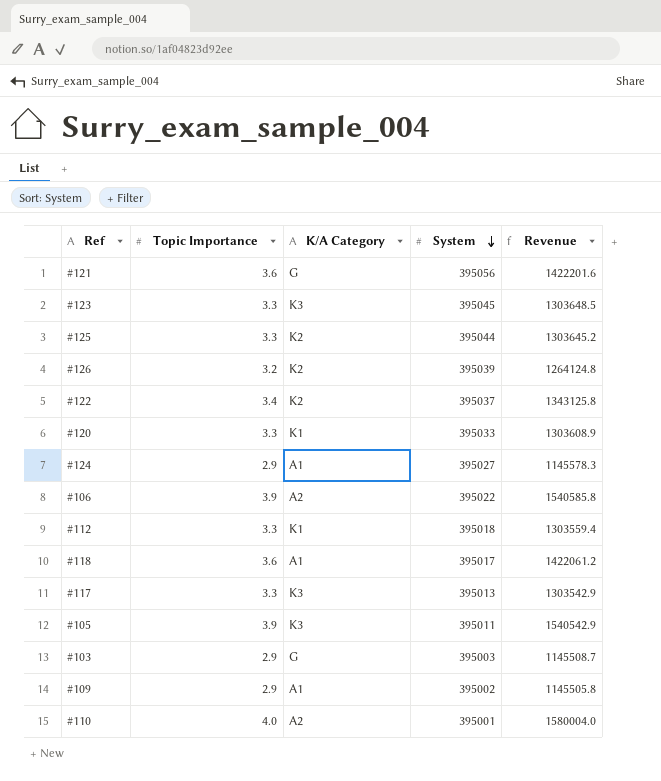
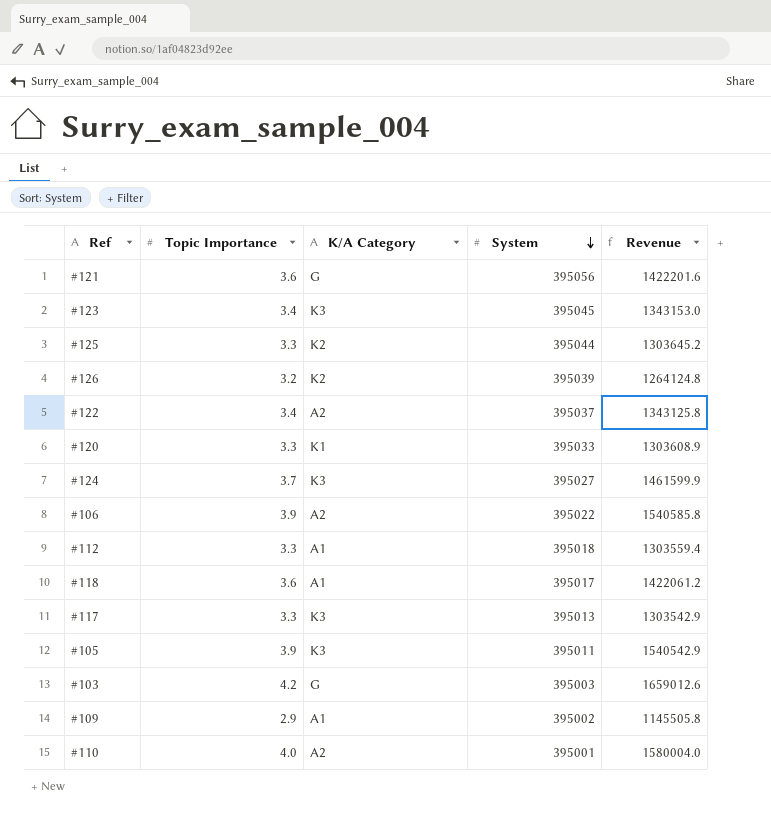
#123 | Topic Importance: 3.3 -> 3.4
#123 | Revenue: 1303648.5 -> 1343153.0
#122 | K/A Category: K2 -> A2
#124 | Topic Importance: 2.9 -> 3.7
#124 | K/A Category: A1 -> K3
#124 | Revenue: 1145578.3 -> 1461599.9
#112 | K/A Category: K1 -> A1
#103 | Topic Importance: 2.9 -> 4.2
#103 | Revenue: 1145508.7 -> 1659012.6

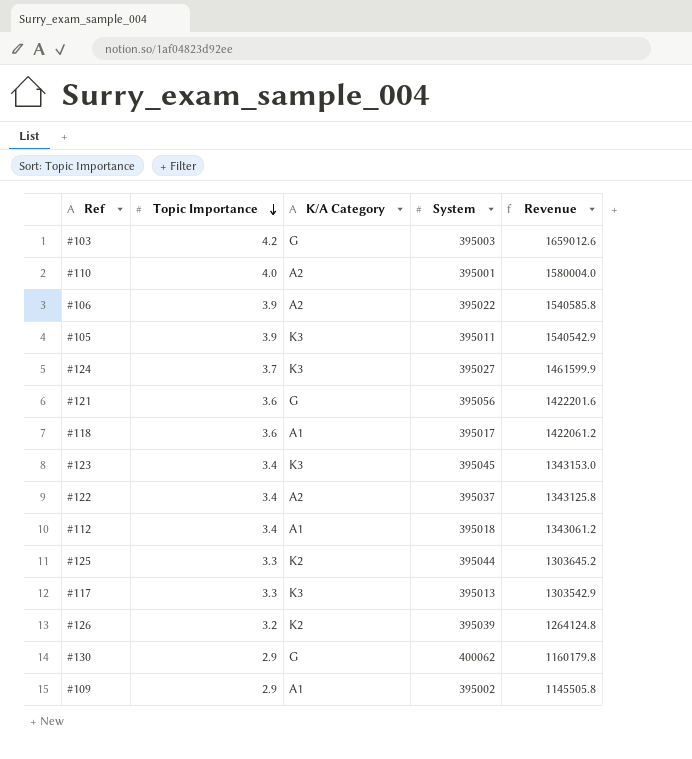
row order: System descending -> Topic Importance descending
row #120: 3.3 | K1 | 395033 | 1303608.9 -> none
#112 | Topic Importance: 3.3 -> 3.4
#112 | Revenue: 1303559.4 -> 1343061.2
row #130: none -> 2.9 | G | 400062 | 1160179.8

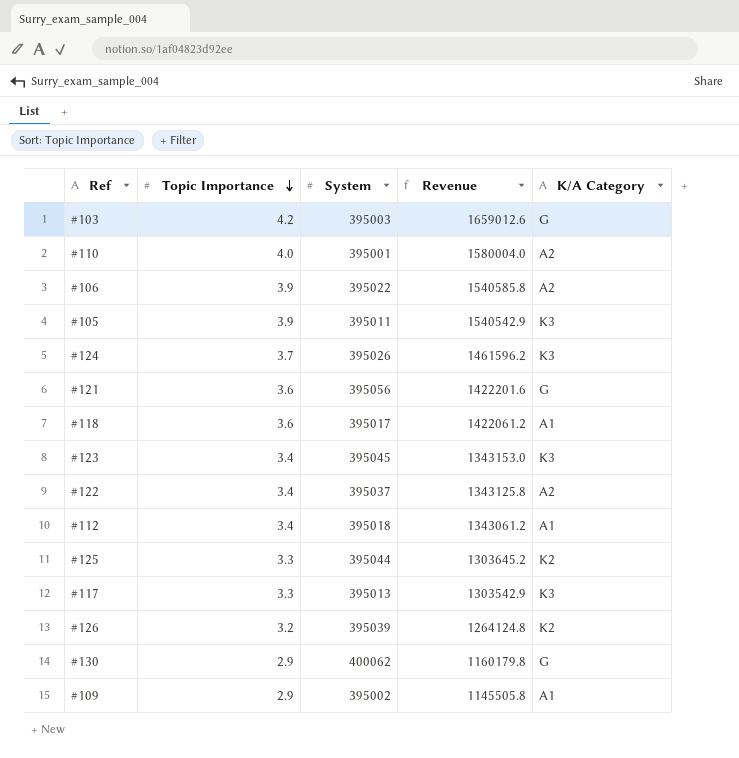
column K/A Category | position: 3 -> 5
#124 | System: 395027 -> 395026
#124 | Revenue: 1461599.9 -> 1461596.2

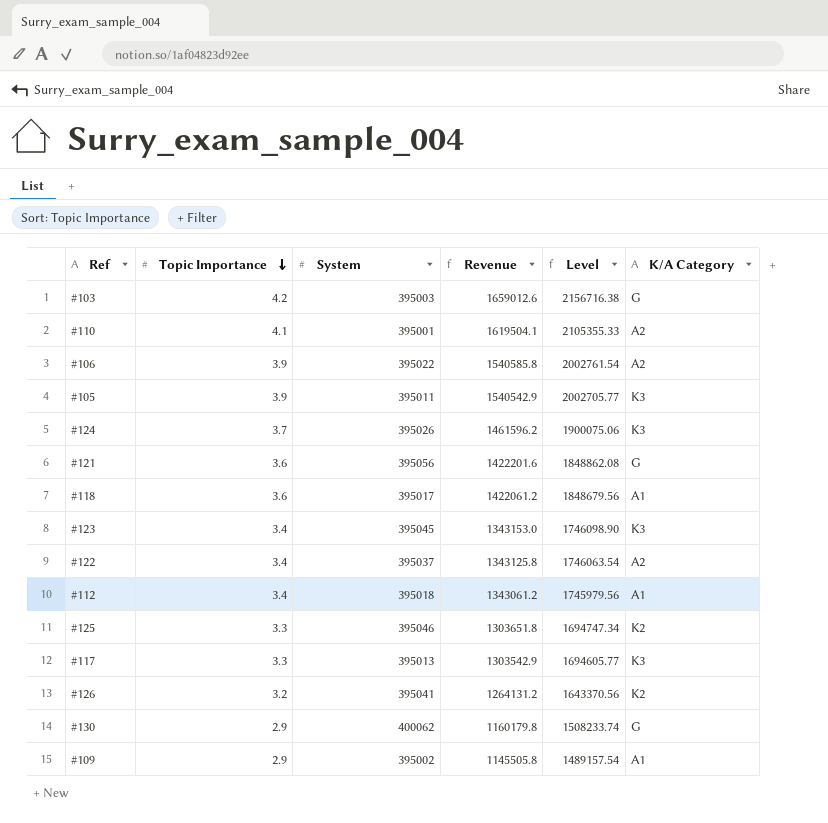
column Level | formula: none -> [Revenue] * 1.3
#110 | Topic Importance: 4.0 -> 4.1
#110 | Revenue: 1580004.0 -> 1619504.1
#125 | System: 395044 -> 395046
#125 | Revenue: 1303645.2 -> 1303651.8
#126 | System: 395039 -> 395041
#126 | Revenue: 1264124.8 -> 1264131.2

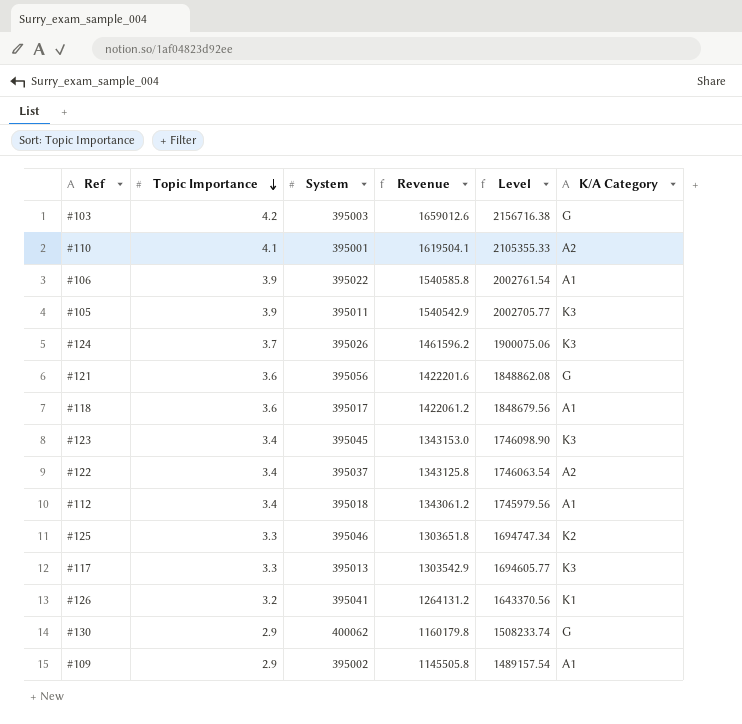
#106 | K/A Category: A2 -> A1
#126 | K/A Category: K2 -> K1

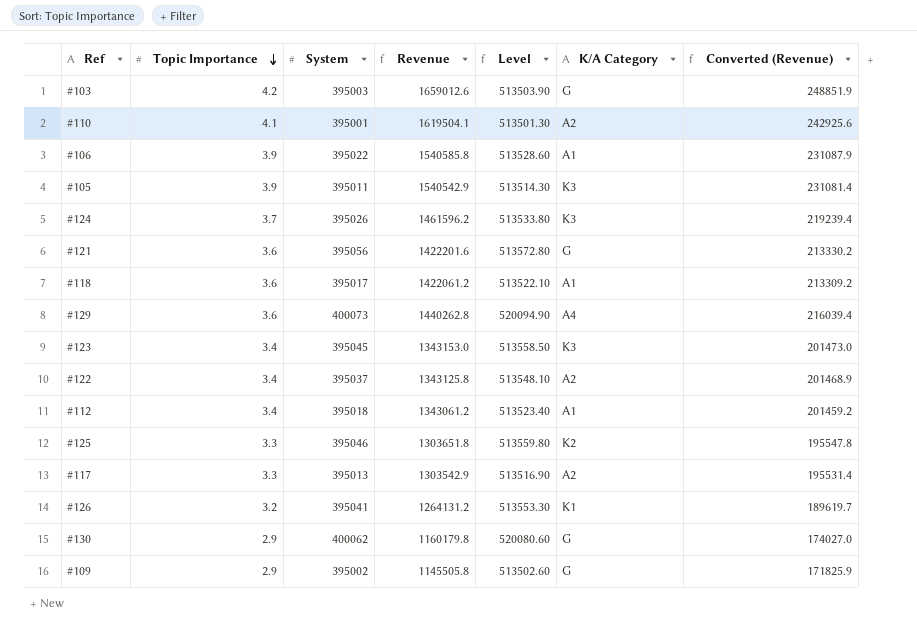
column Level | formula: [Revenue] * 1.3 -> [System] * 1.3
column Converted (Revenue) | formula: none -> [Revenue] * 0.15
row #129: none -> 3.6 | 400073 | 1440262.8 | 520094.90 | A4 | 216039.4
#117 | K/A Category: K3 -> A2
#109 | K/A Category: A1 -> G

